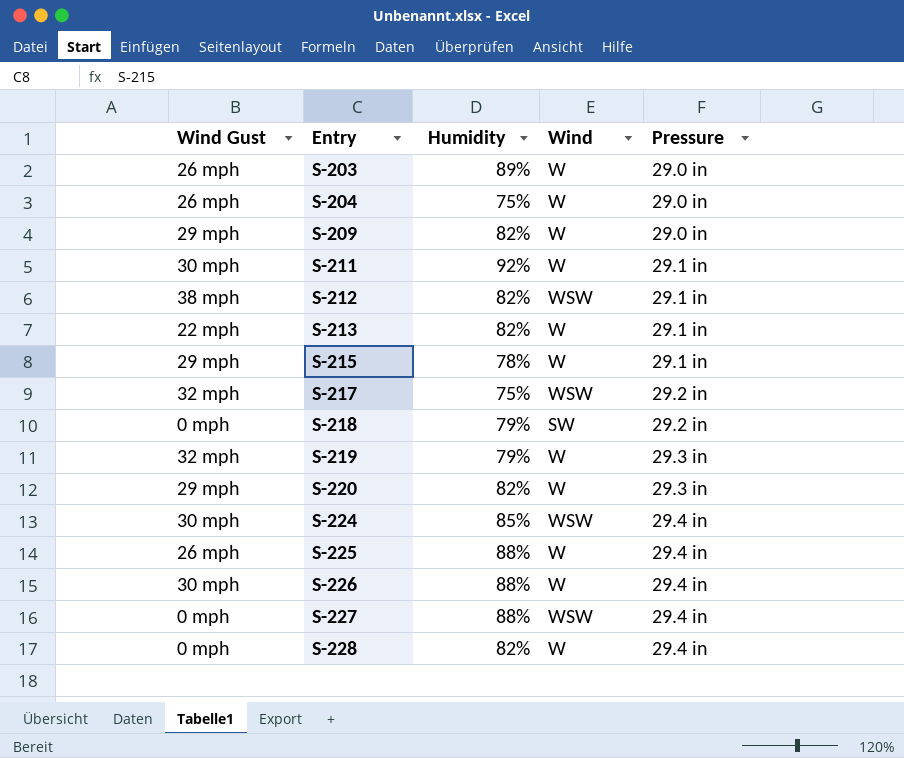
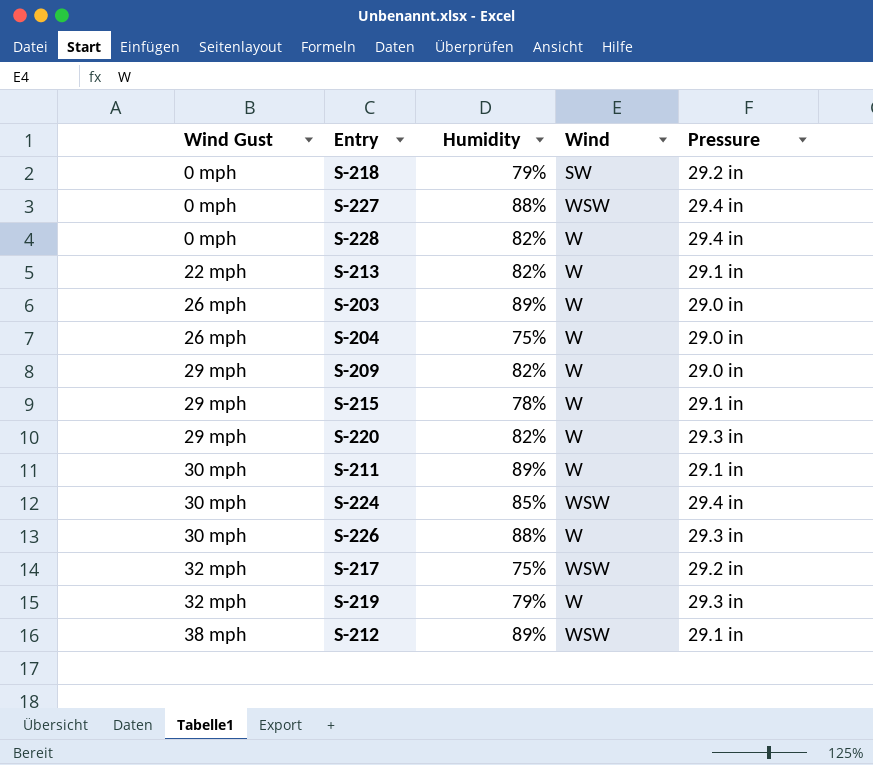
row order: Entry ascending -> Wind Gust ascending
row S-225: 26 mph | 88% | W | 29.4 in -> none
S-211 | Humidity: 92% -> 89%
S-226 | Pressure: 29.4 in -> 29.3 in
S-212 | Humidity: 82% -> 89%

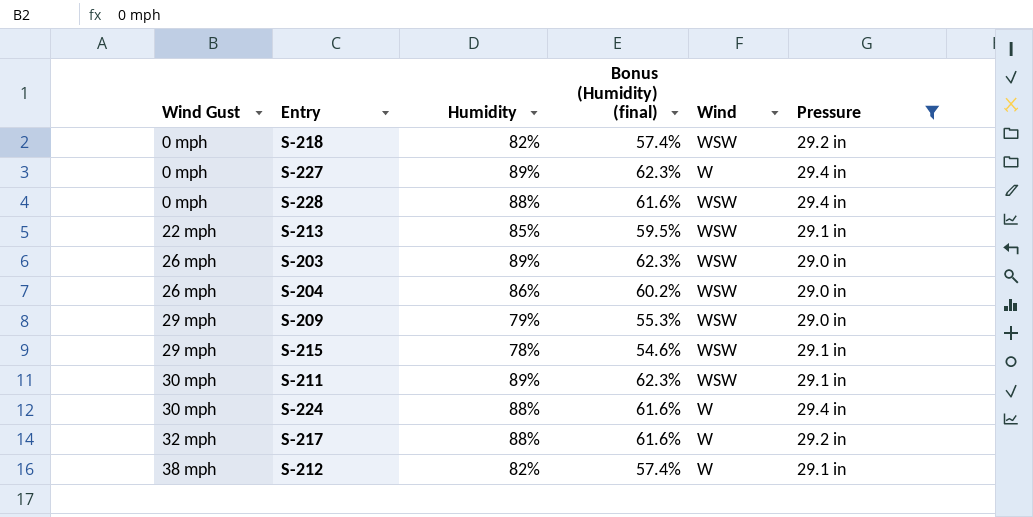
filter: none -> Pressure != 29.3 in
column Bonus (Humidity) (final) | formula: none -> [Humidity] * 0.7
S-218 | Humidity: 79% -> 82%
S-218 | Wind: SW -> WSW
S-227 | Humidity: 88% -> 89%
S-227 | Wind: WSW -> W
S-228 | Humidity: 82% -> 88%
S-228 | Wind: W -> WSW
S-213 | Humidity: 82% -> 85%
S-213 | Wind: W -> WSW
S-203 | Wind: W -> WSW
S-204 | Humidity: 75% -> 86%
S-204 | Wind: W -> WSW
S-209 | Humidity: 82% -> 79%
S-209 | Wind: W -> WSW
S-215 | Wind: W -> WSW
S-211 | Wind: W -> WSW
S-224 | Humidity: 85% -> 88%
S-224 | Wind: WSW -> W
S-217 | Humidity: 75% -> 88%
S-217 | Wind: WSW -> W
S-212 | Humidity: 89% -> 82%
S-212 | Wind: WSW -> W

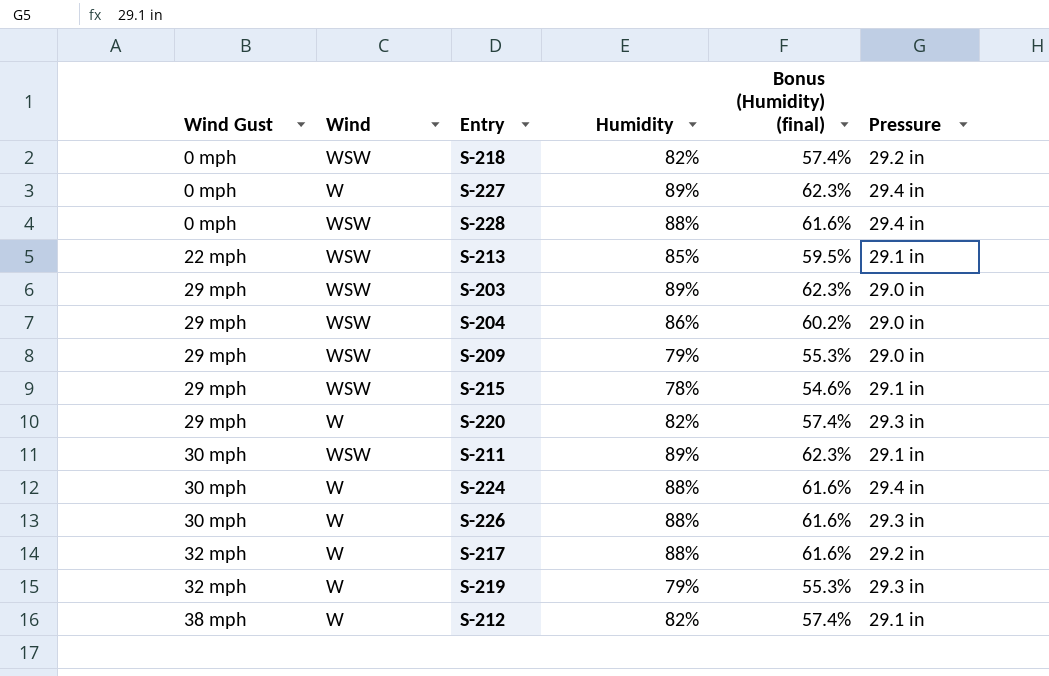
filter: Pressure != 29.3 in -> none
column Wind | position: 5 -> 2
S-203 | Wind Gust: 26 mph -> 29 mph
S-204 | Wind Gust: 26 mph -> 29 mph

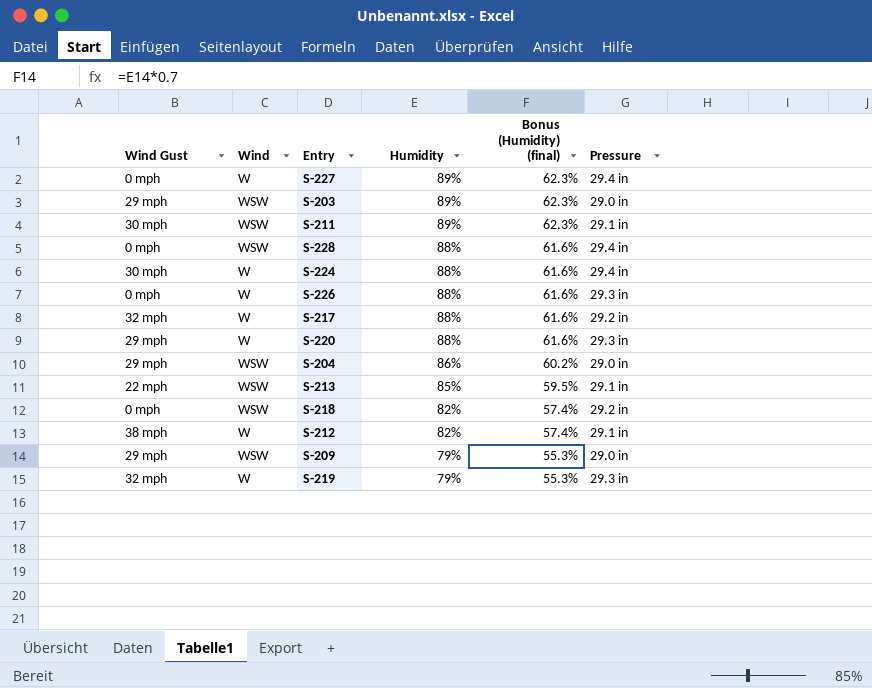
row order: Wind Gust ascending -> Humidity descending
row S-215: 29 mph | WSW | 78% | 54.6% | 29.1 in -> none
S-226 | Wind Gust: 30 mph -> 0 mph
S-220 | Humidity: 82% -> 88%
S-220 | Bonus (Humidity) (final): 57.4% -> 61.6%

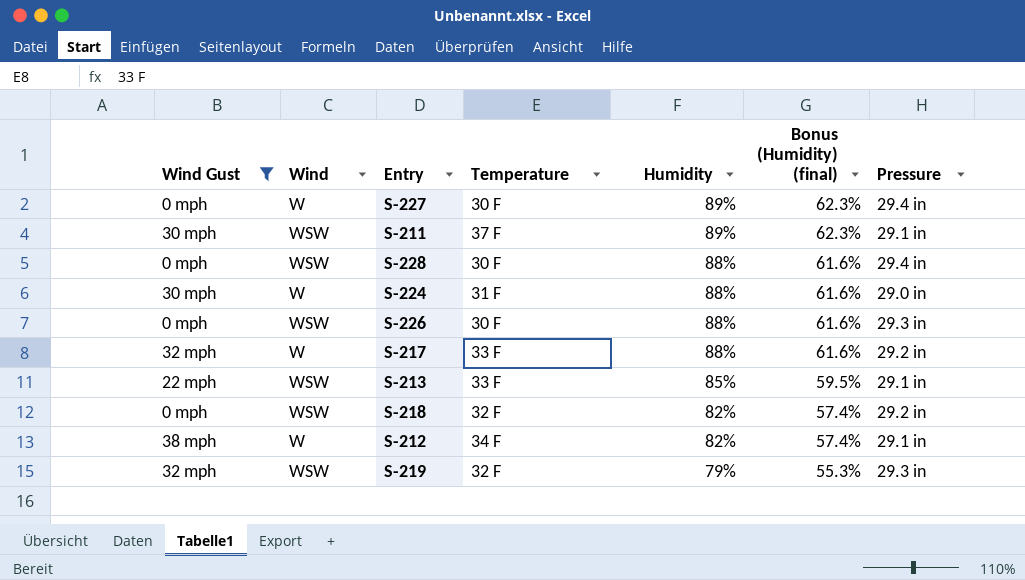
filter: none -> Wind Gust != 29 mph
column Temperature | position: none -> 4
S-224 | Pressure: 29.4 in -> 29.0 in
S-226 | Wind: W -> WSW
S-219 | Wind: W -> WSW

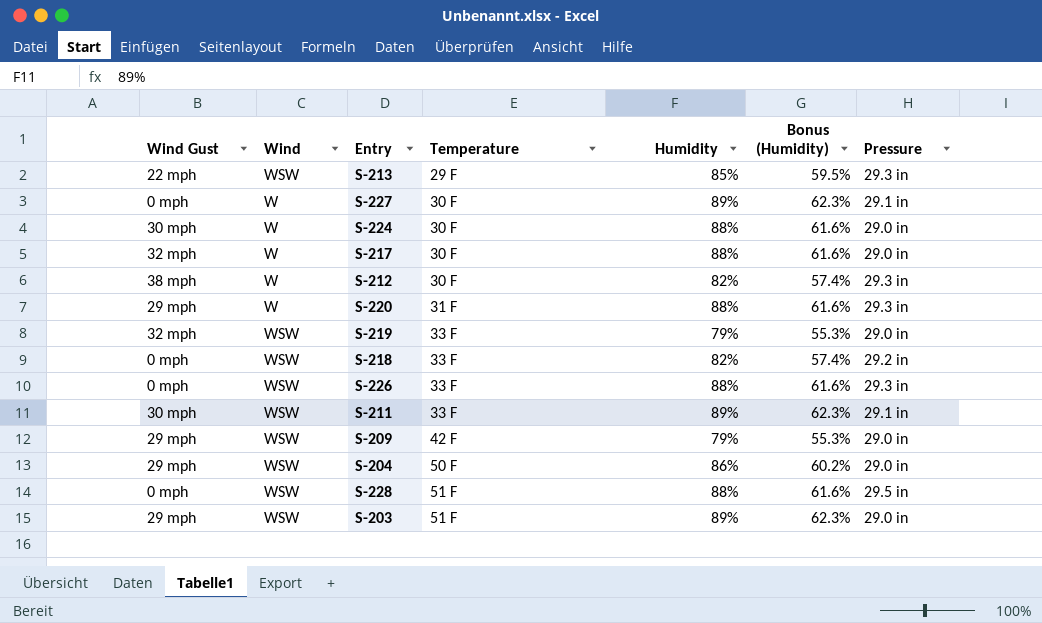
filter: Wind Gust != 29 mph -> none
row order: Humidity descending -> Temperature ascending
column name: Bonus (Humidity) (final) -> Bonus (Humidity)
S-213 | Temperature: 33 F -> 29 F
S-213 | Pressure: 29.1 in -> 29.3 in
S-227 | Pressure: 29.4 in -> 29.1 in
S-224 | Temperature: 31 F -> 30 F
S-217 | Temperature: 33 F -> 30 F
S-217 | Pressure: 29.2 in -> 29.0 in
S-212 | Temperature: 34 F -> 30 F
S-212 | Pressure: 29.1 in -> 29.3 in
S-219 | Temperature: 32 F -> 33 F
S-219 | Pressure: 29.3 in -> 29.0 in
S-218 | Temperature: 32 F -> 33 F
S-226 | Temperature: 30 F -> 33 F
S-211 | Temperature: 37 F -> 33 F
S-228 | Temperature: 30 F -> 51 F
S-228 | Pressure: 29.4 in -> 29.5 in

